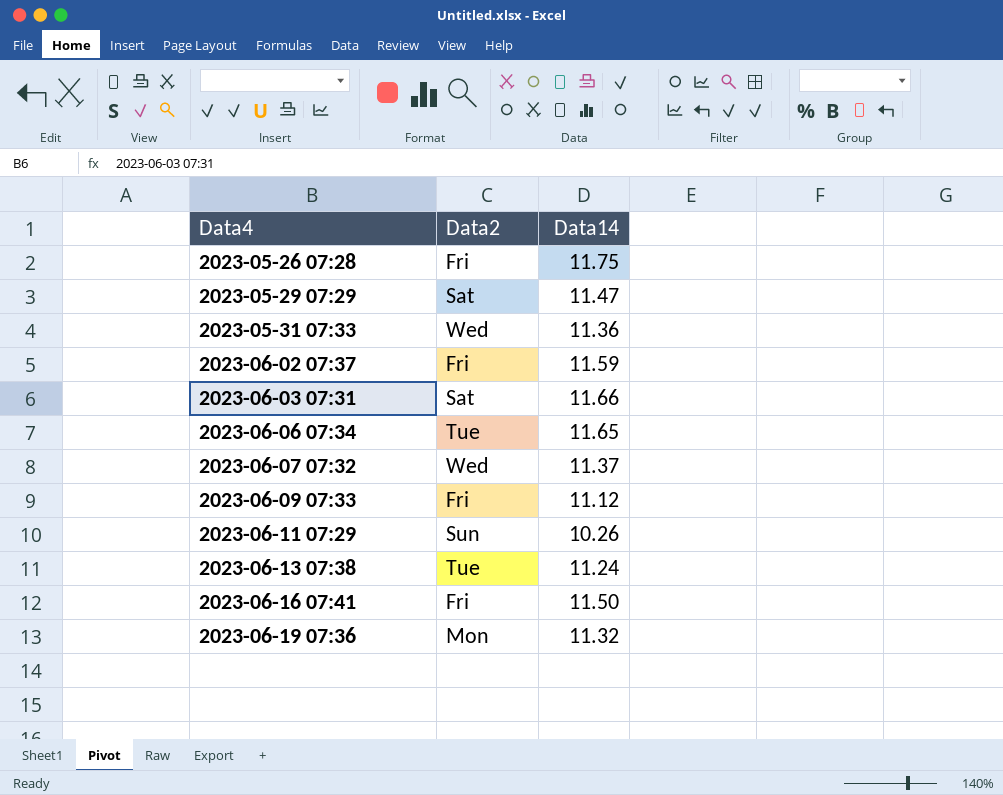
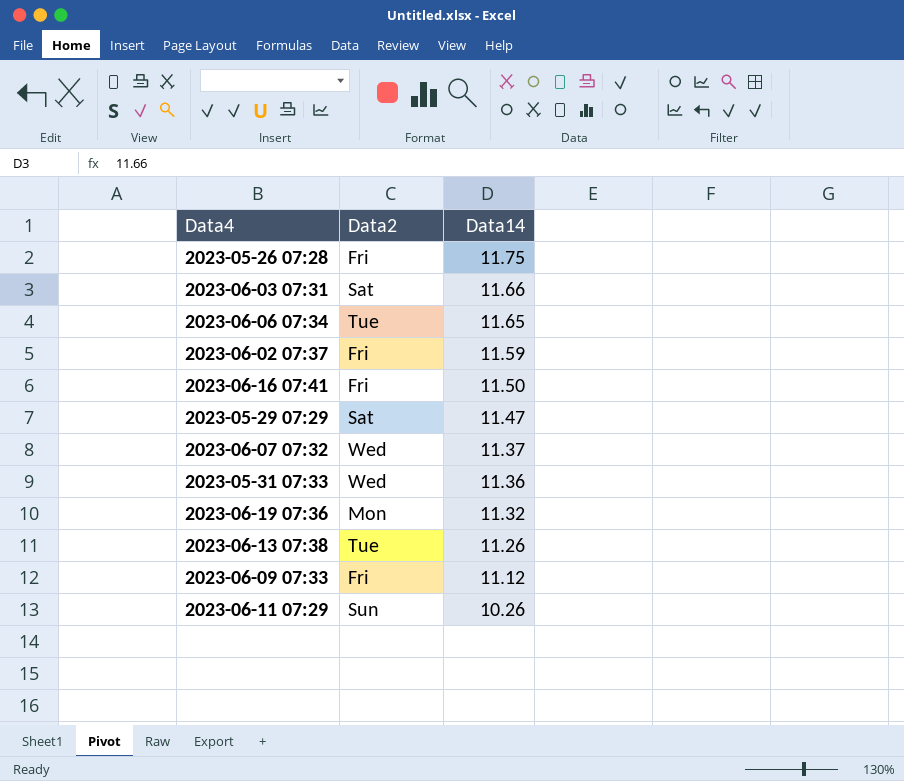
row order: Data4 ascending -> Data14 descending
2023-06-13 07:38 | Data14: 11.24 -> 11.26

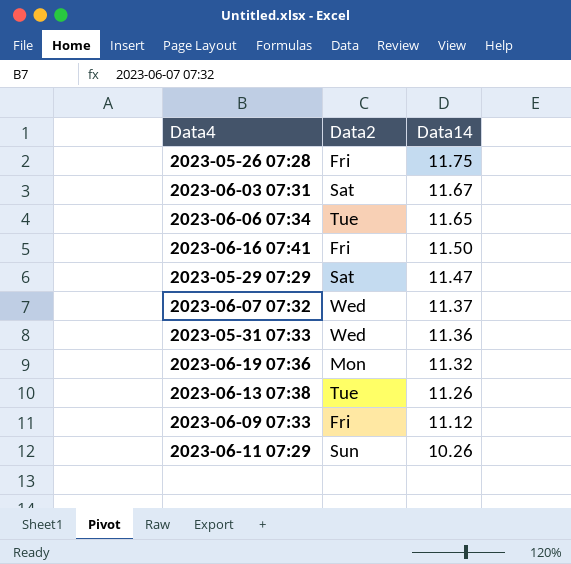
row 2023-06-02 07:37: Fri | 11.59 -> none
2023-06-03 07:31 | Data14: 11.66 -> 11.67

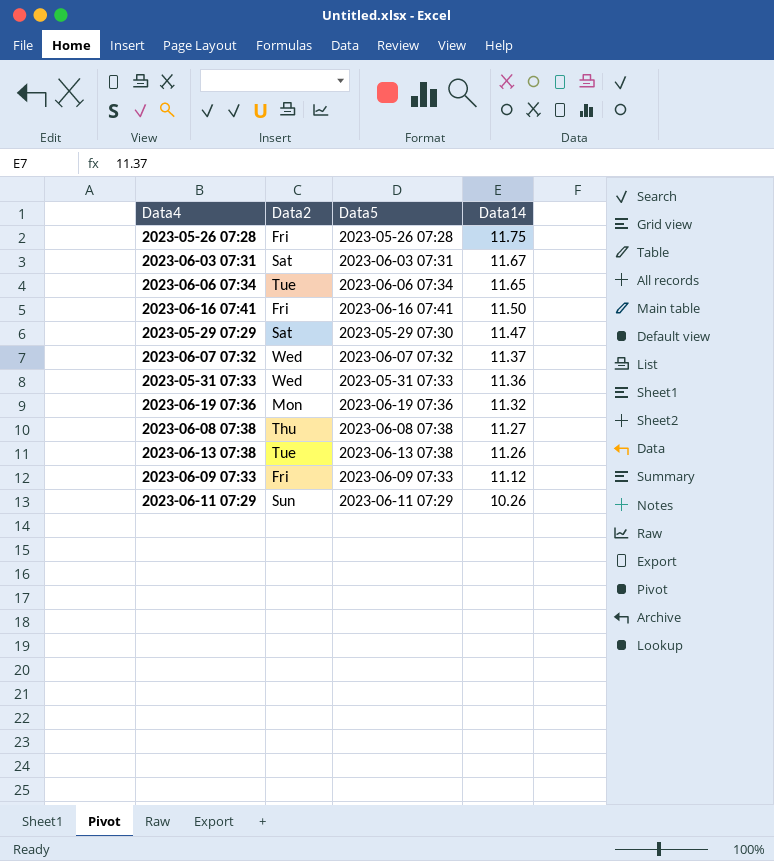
column Data5 | position: none -> 3
row 2023-06-08 07:38: none -> Thu | 2023-06-08 07:38 | 11.27

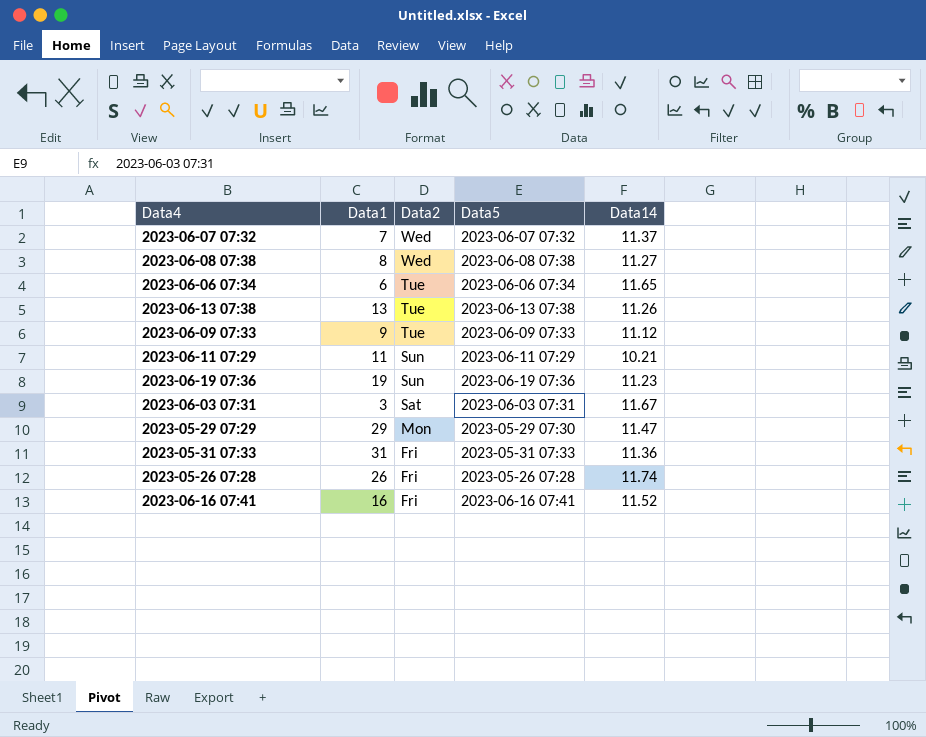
row order: Data14 descending -> Data2 descending
column Data1 | position: none -> 2
2023-06-08 07:38 | Data2: Thu -> Wed
2023-06-09 07:33 | Data2: Fri -> Tue
2023-06-11 07:29 | Data14: 10.26 -> 10.21
2023-06-19 07:36 | Data2: Mon -> Sun
2023-06-19 07:36 | Data14: 11.32 -> 11.23
2023-05-29 07:29 | Data2: Sat -> Mon
2023-05-31 07:33 | Data2: Wed -> Fri
2023-05-26 07:28 | Data14: 11.75 -> 11.74
2023-06-16 07:41 | Data14: 11.50 -> 11.52

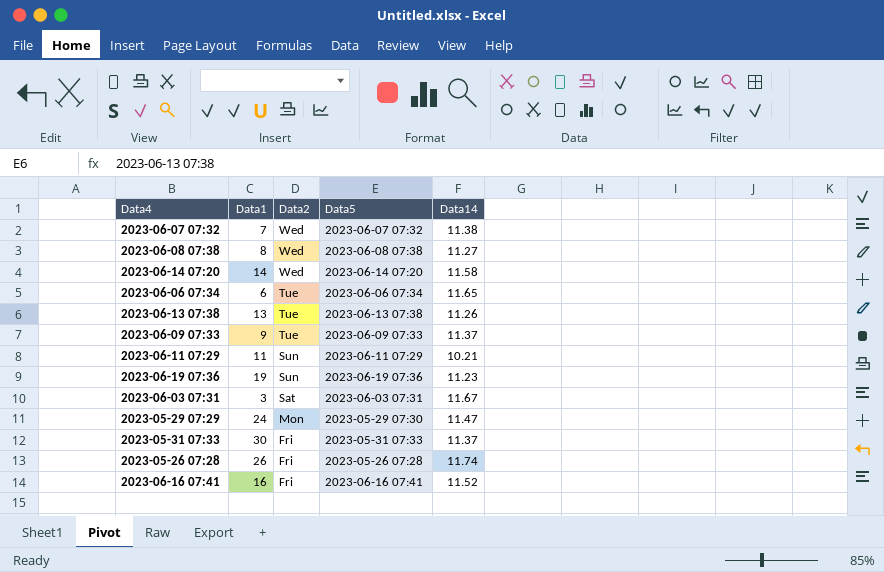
2023-06-07 07:32 | Data14: 11.37 -> 11.38
row 2023-06-14 07:20: none -> 14 | Wed | 2023-06-14 07:20 | 11.58
2023-06-09 07:33 | Data14: 11.12 -> 11.37
2023-05-29 07:29 | Data1: 29 -> 24
2023-05-31 07:33 | Data1: 31 -> 30
2023-05-31 07:33 | Data14: 11.36 -> 11.37

